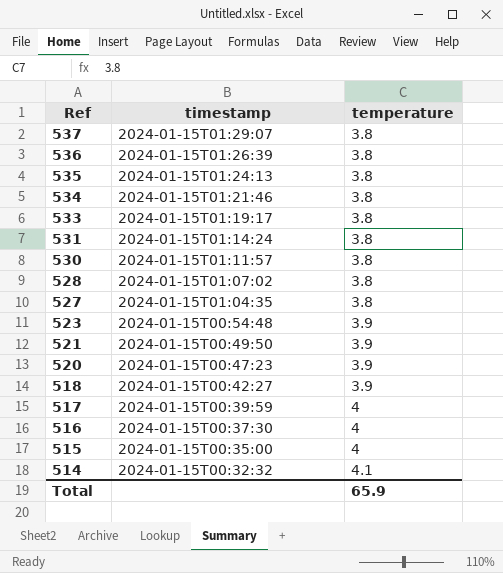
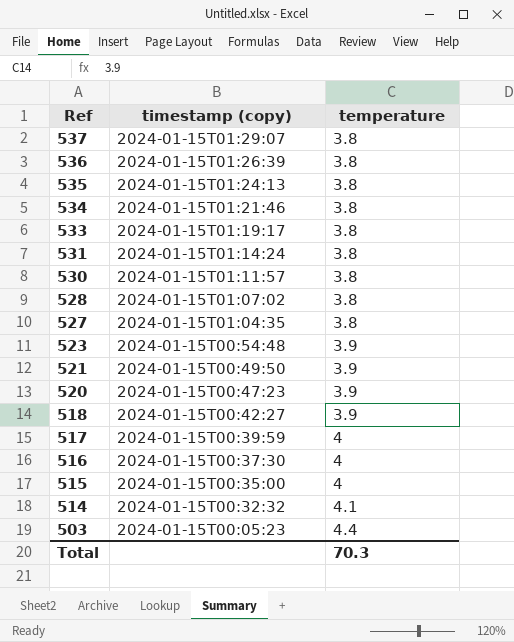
column name: timestamp -> timestamp (copy)
row 503: none -> 2024-01-15T00:05:23 | 4.4
Total | temperature: 65.9 -> 70.3

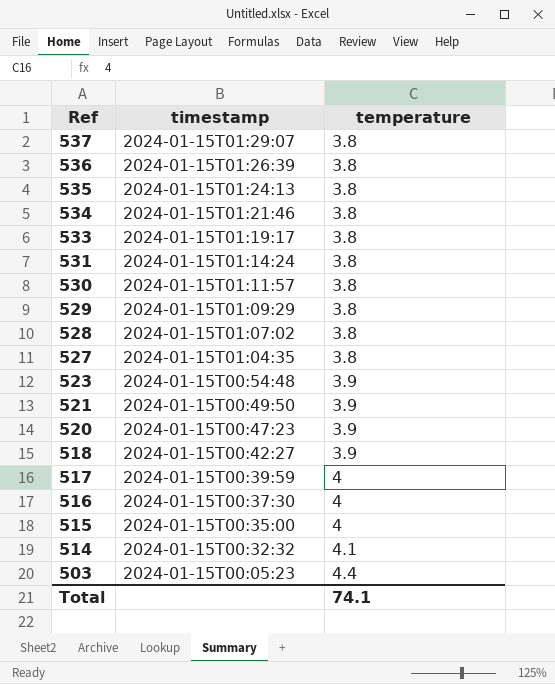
column name: timestamp (copy) -> timestamp
row 529: none -> 2024-01-15T01:09:29 | 3.8
Total | temperature: 70.3 -> 74.1

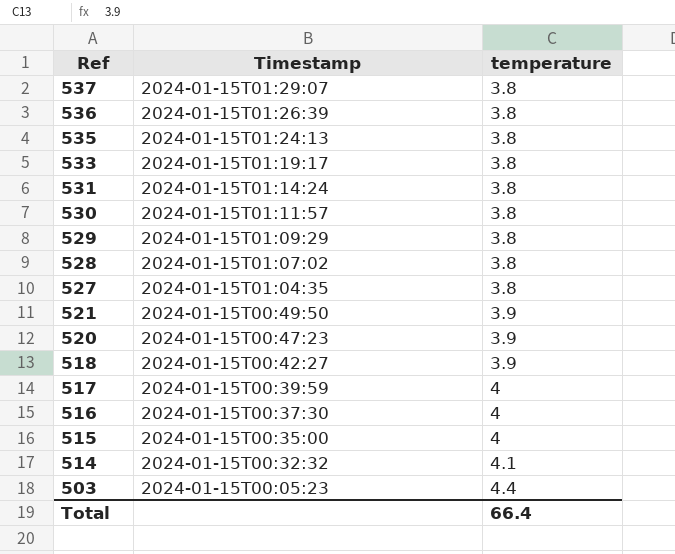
column name: timestamp -> Timestamp
row 534: 2024-01-15T01:21:46 | 3.8 -> none
row 523: 2024-01-15T00:54:48 | 3.9 -> none
Total | temperature: 74.1 -> 66.4

